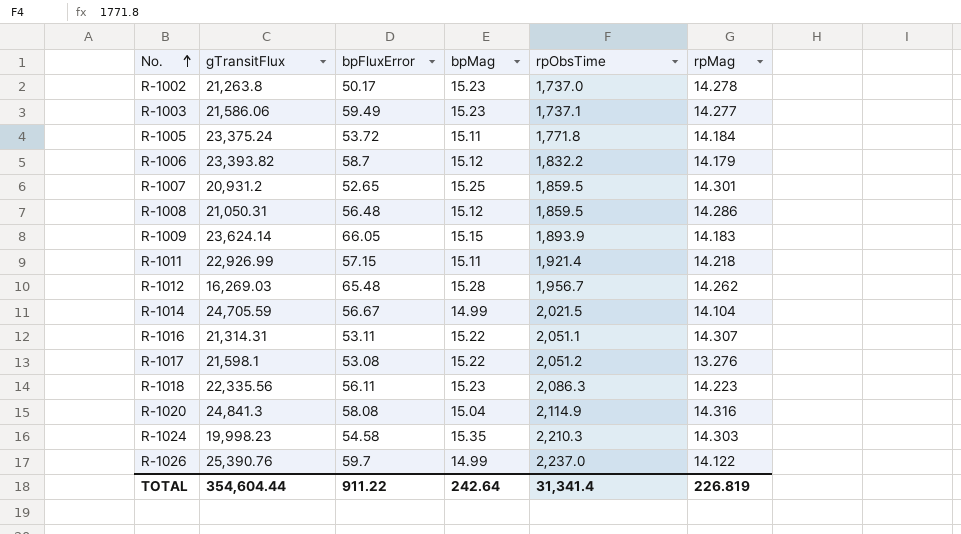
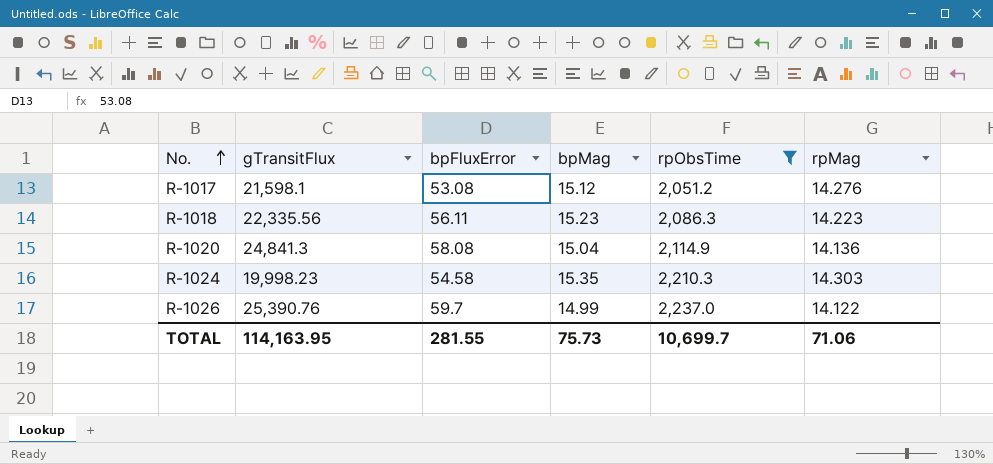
filter: none -> rpObsTime >= 2,051.2
R-1017 | bpMag: 15.22 -> 15.12
R-1017 | rpMag: 13.276 -> 14.276
R-1020 | rpMag: 14.316 -> 14.136
TOTAL | gTransitFlux: 354,604.44 -> 114,163.95
TOTAL | bpFluxError: 911.22 -> 281.55
TOTAL | bpMag: 242.64 -> 75.73
TOTAL | rpObsTime: 31,341.4 -> 10,699.7
TOTAL | rpMag: 226.819 -> 71.06

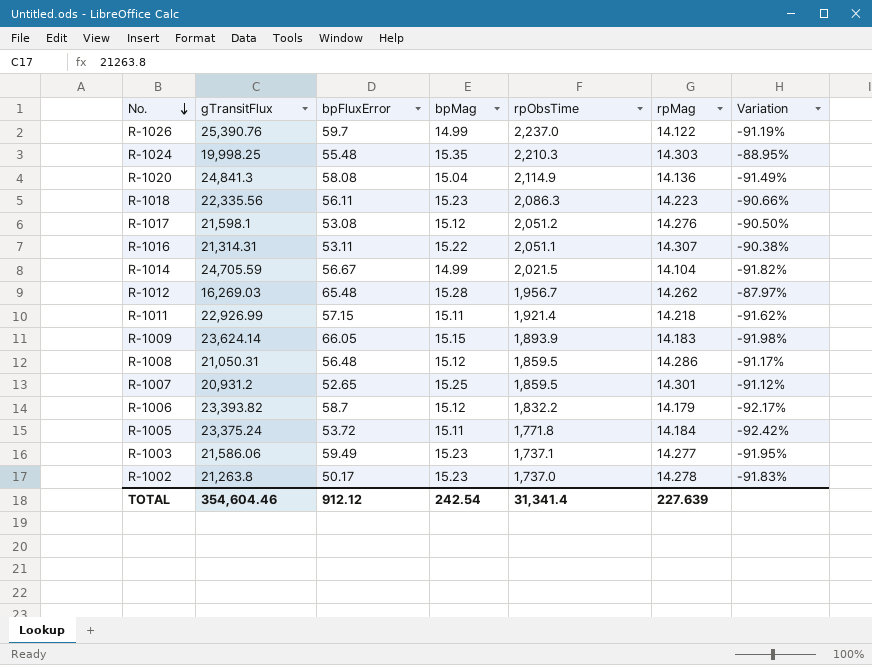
filter: rpObsTime >= 2,051.2 -> none
row order: No. ascending -> No. descending
column Variation | formula: none -> ([rpObsTime] - [gTransitFlux]) / [gTransitFlux]
R-1024 | gTransitFlux: 19,998.23 -> 19,998.25
R-1024 | bpFluxError: 54.58 -> 55.48
TOTAL | gTransitFlux: 114,163.95 -> 354,604.46
TOTAL | bpFluxError: 281.55 -> 912.12
TOTAL | bpMag: 75.73 -> 242.54
TOTAL | rpObsTime: 10,699.7 -> 31,341.4
TOTAL | rpMag: 71.06 -> 227.639

